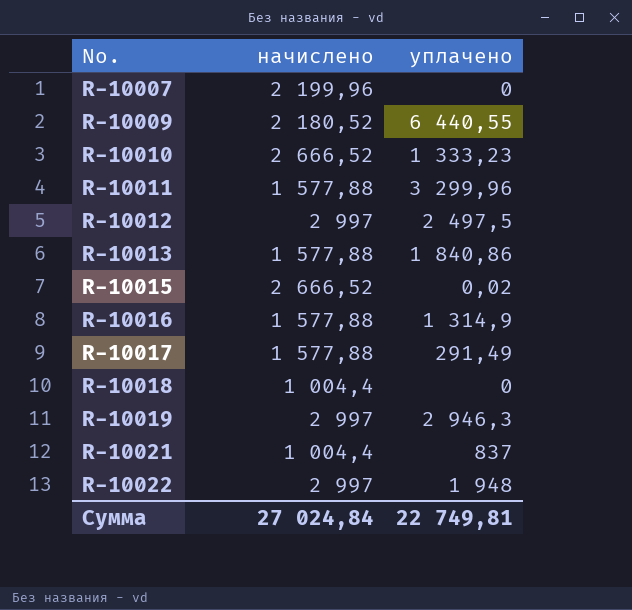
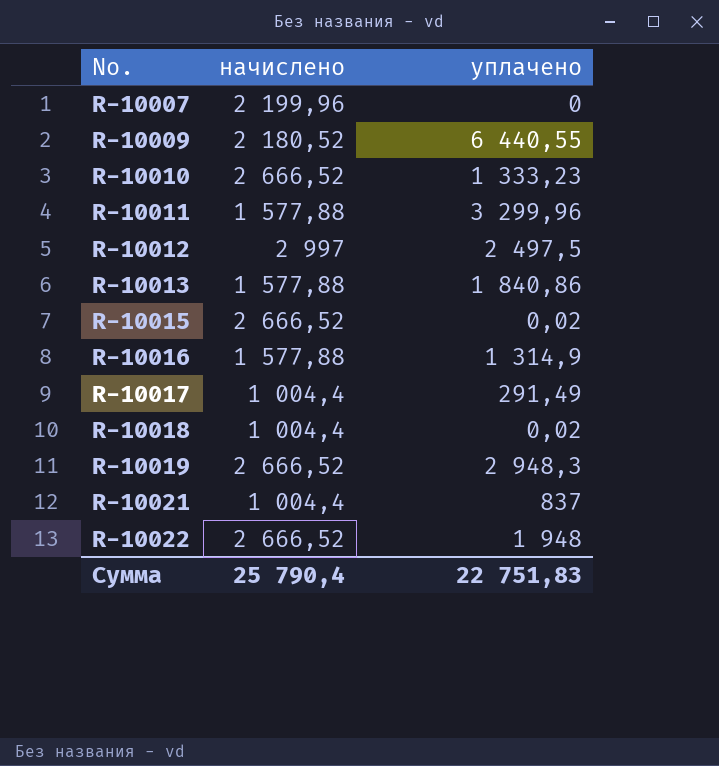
R-10017 | начислено: 1 577,88 -> 1 004,4
R-10018 | уплачено: 0 -> 0,02
R-10019 | начислено: 2 997 -> 2 666,52
R-10019 | уплачено: 2 946,3 -> 2 948,3
R-10022 | начислено: 2 997 -> 2 666,52
Сумма | начислено: 27 024,84 -> 25 790,4
Сумма | уплачено: 22 749,81 -> 22 751,83

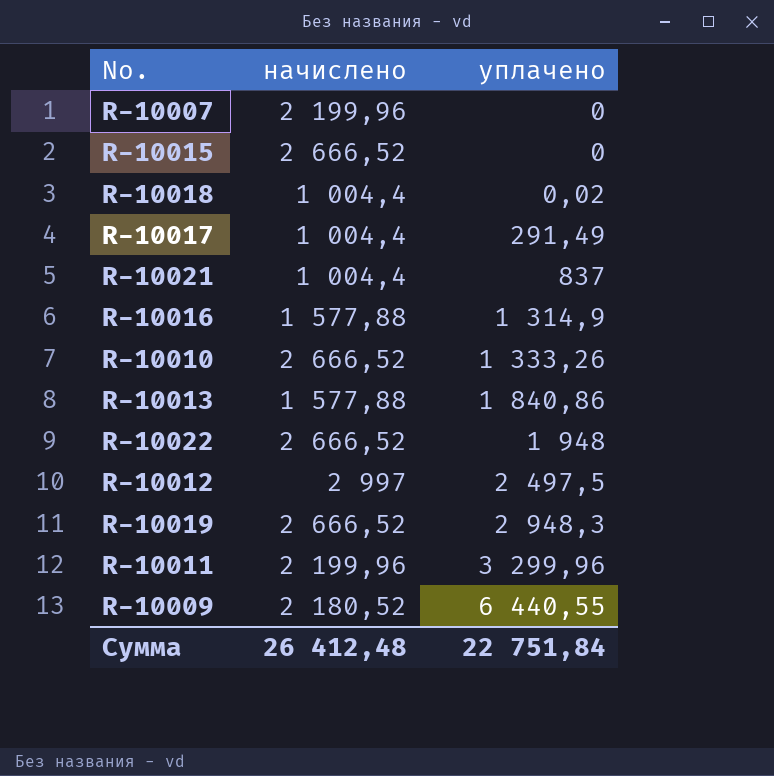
row order: No. ascending -> уплачено ascending
R-10015 | уплачено: 0,02 -> 0
R-10010 | уплачено: 1 333,23 -> 1 333,26
R-10011 | начислено: 1 577,88 -> 2 199,96
Сумма | начислено: 25 790,4 -> 26 412,48
Сумма | уплачено: 22 751,83 -> 22 751,84

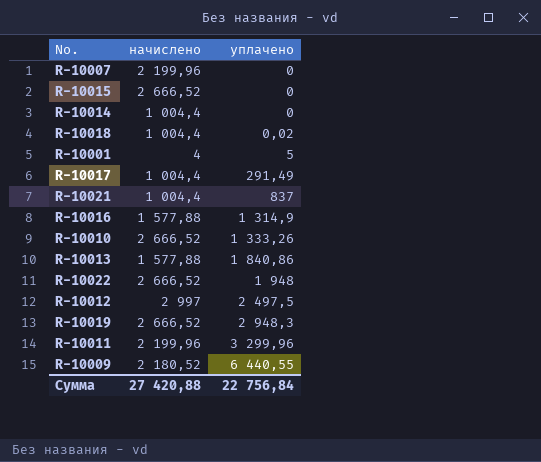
row R-10014: none -> 1 004,4 | 0
row R-10001: none -> 4 | 5
Сумма | начислено: 26 412,48 -> 27 420,88
Сумма | уплачено: 22 751,84 -> 22 756,84

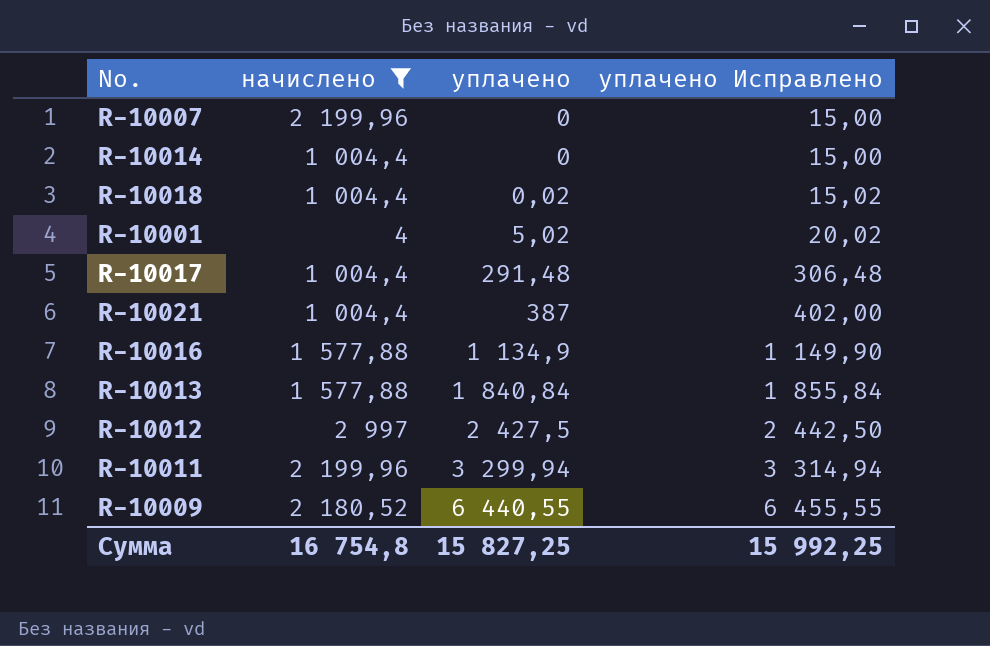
filter: none -> начислено != 2 666,52
column уплачено Исправлено | formula: none -> [уплачено] + 15
R-10001 | уплачено: 5 -> 5,02
R-10017 | уплачено: 291,49 -> 291,48
R-10021 | уплачено: 837 -> 387
R-10016 | уплачено: 1 314,9 -> 1 134,9
R-10013 | уплачено: 1 840,86 -> 1 840,84
R-10012 | уплачено: 2 497,5 -> 2 427,5
R-10011 | уплачено: 3 299,96 -> 3 299,94
Сумма | начислено: 27 420,88 -> 16 754,8
Сумма | уплачено: 22 756,84 -> 15 827,25

